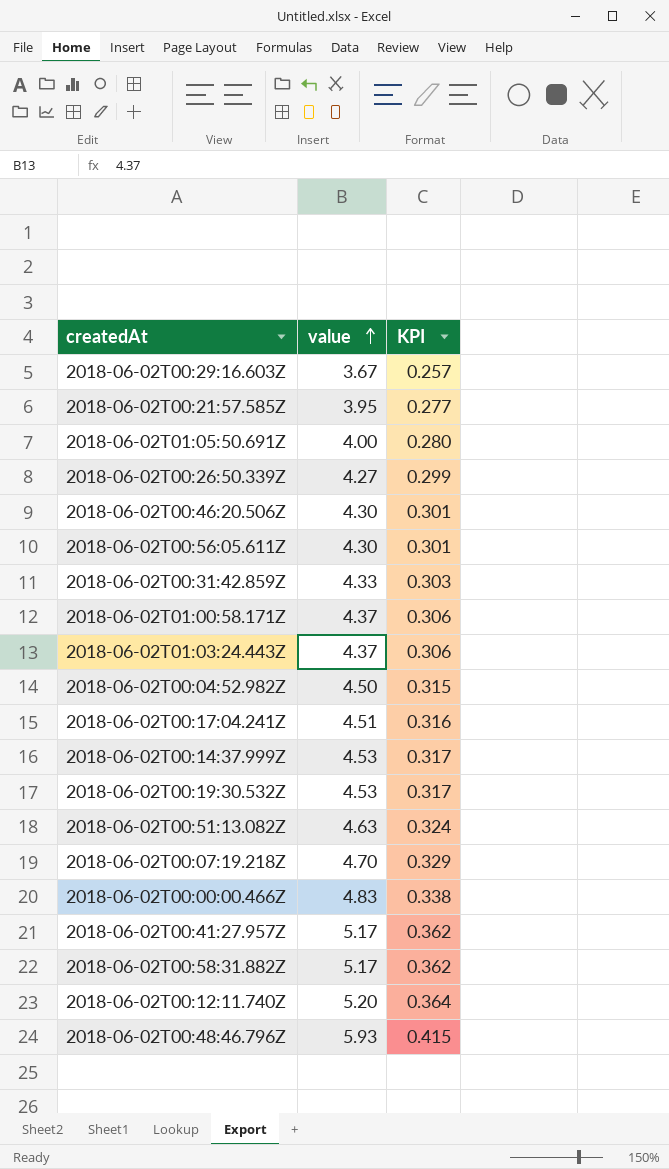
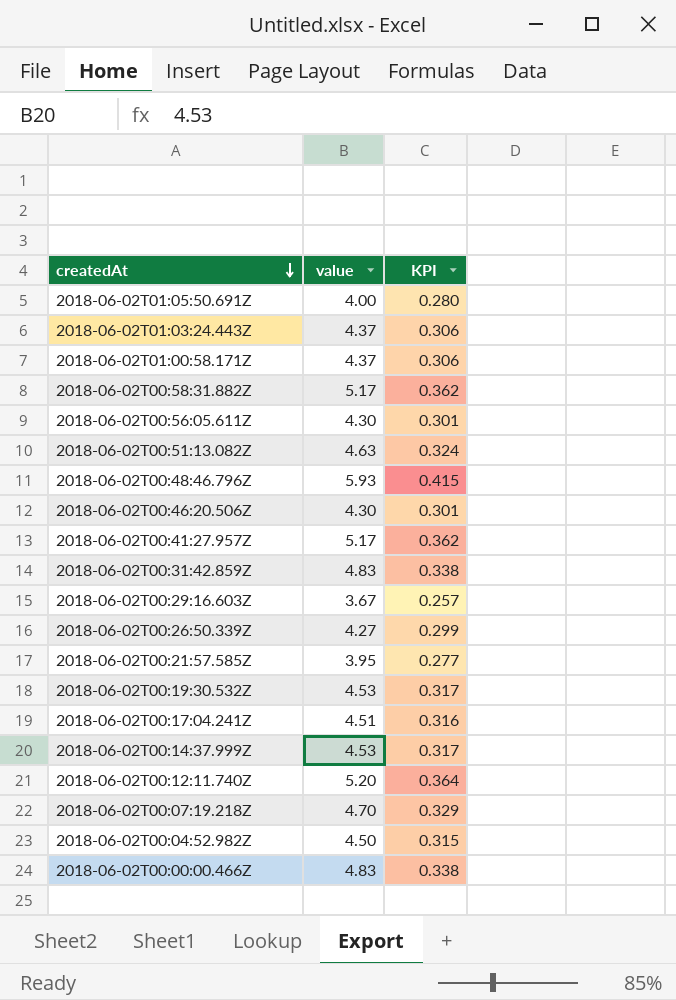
row order: value ascending -> createdAt descending
2018-06-02T00:31:42.859Z | value: 4.33 -> 4.83
2018-06-02T00:31:42.859Z | KPI: 0.303 -> 0.338

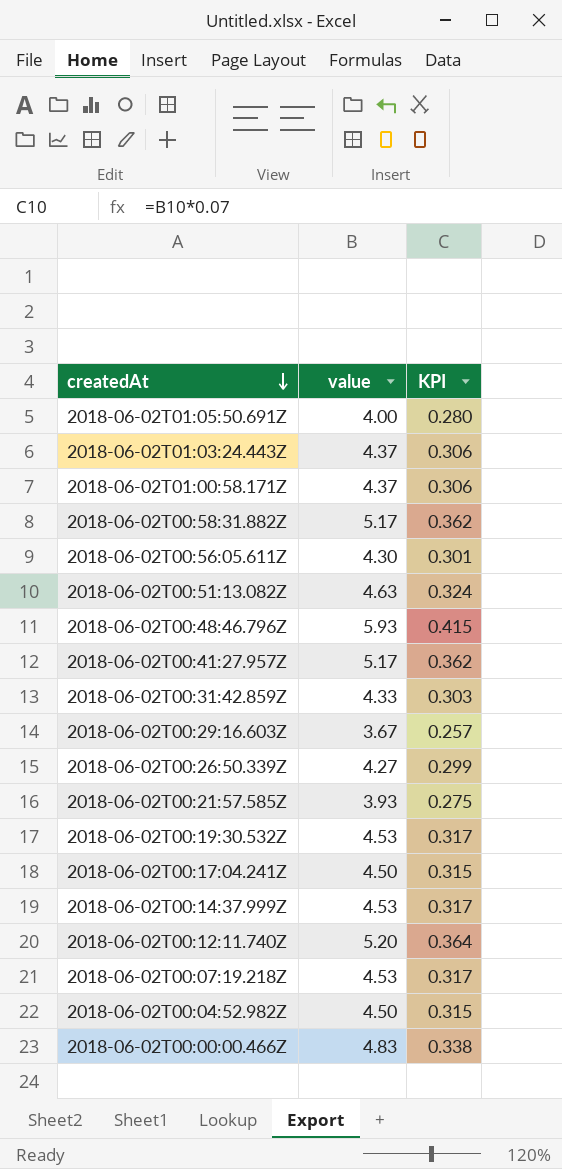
row 2018-06-02T00:46:20.506Z: 4.30 | 0.301 -> none
2018-06-02T00:31:42.859Z | value: 4.83 -> 4.33
2018-06-02T00:31:42.859Z | KPI: 0.338 -> 0.303
2018-06-02T00:21:57.585Z | value: 3.95 -> 3.93
2018-06-02T00:21:57.585Z | KPI: 0.277 -> 0.275
2018-06-02T00:17:04.241Z | value: 4.51 -> 4.50
2018-06-02T00:17:04.241Z | KPI: 0.316 -> 0.315
2018-06-02T00:07:19.218Z | value: 4.70 -> 4.53
2018-06-02T00:07:19.218Z | KPI: 0.329 -> 0.317

